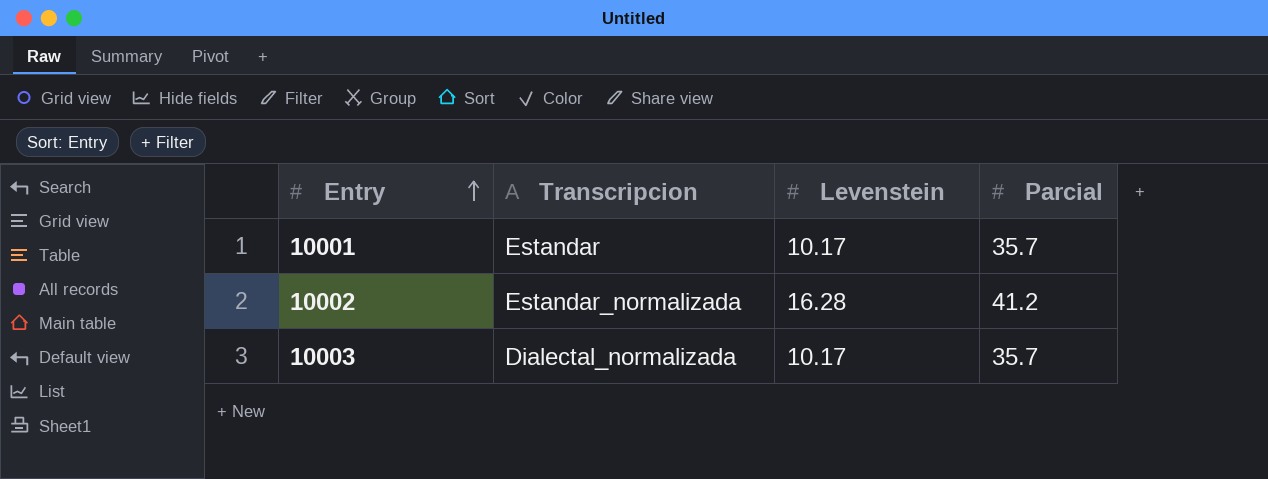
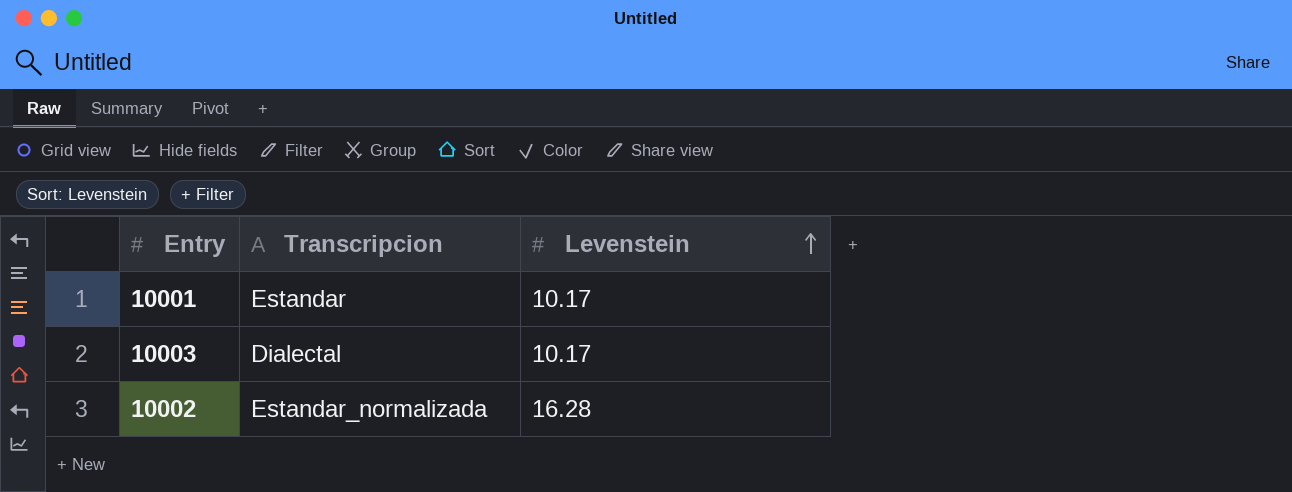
row order: Entry ascending -> Levenstein ascending
column Parcial | position: 4 -> none
10003 | Transcripcion: Dialectal_normalizada -> Dialectal

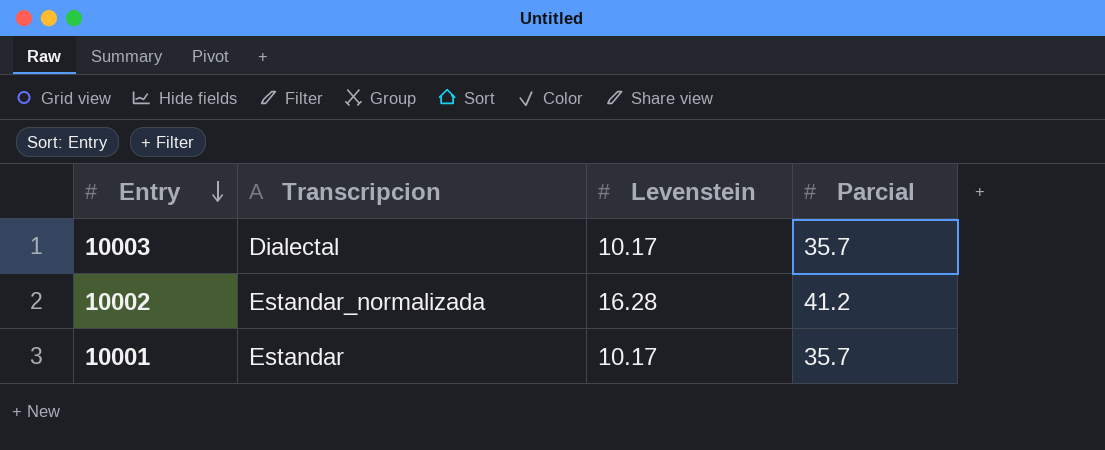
row order: Levenstein ascending -> Entry descending
column Parcial | position: none -> 4

